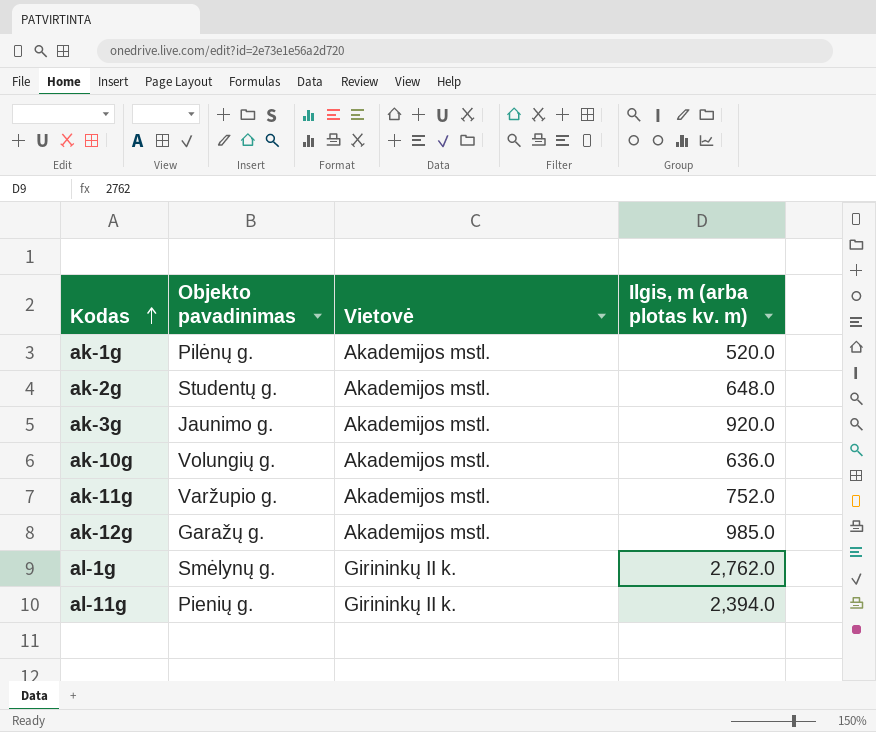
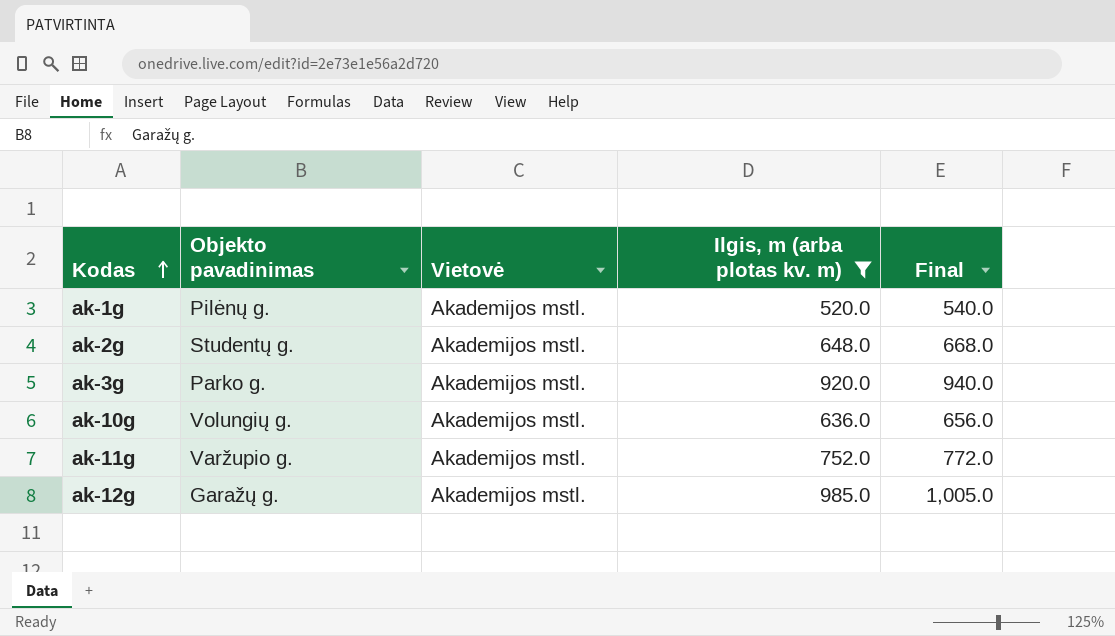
filter: none -> Ilgis, m (arba plotas kv. m) <= 985.0
column Final | formula: none -> [Ilgis, m (arba plotas kv. m)] + 20
ak-3g | Objekto pavadinimas: Jaunimo g. -> Parko g.

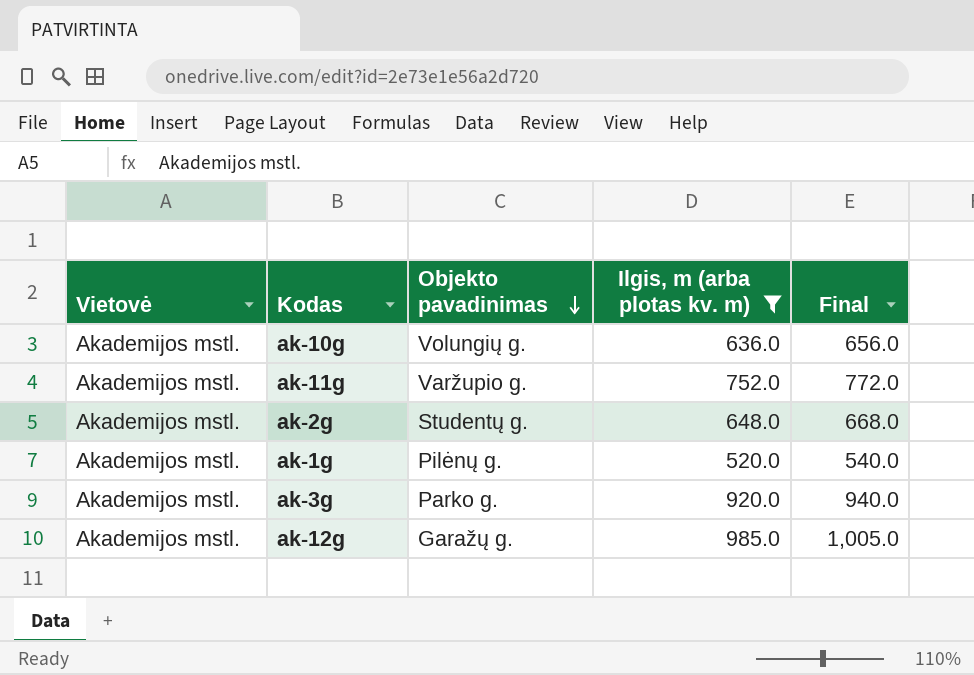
row order: Kodas ascending -> Objekto pavadinimas descending
column Vietovė | position: 3 -> 1

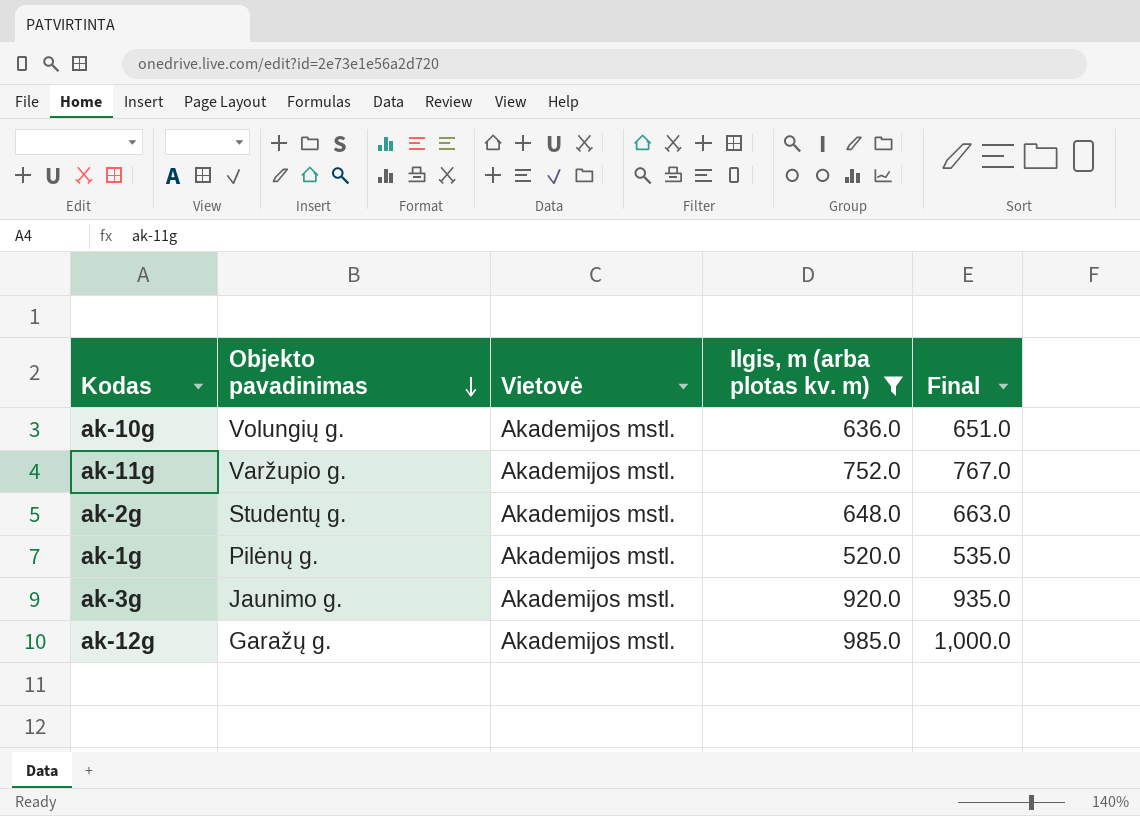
column Vietovė | position: 1 -> 3
column Final | formula: [Ilgis, m (arba plotas kv. m)] + 20 -> [Ilgis, m (arba plotas kv. m)] + 15
ak-3g | Objekto pavadinimas: Parko g. -> Jaunimo g.

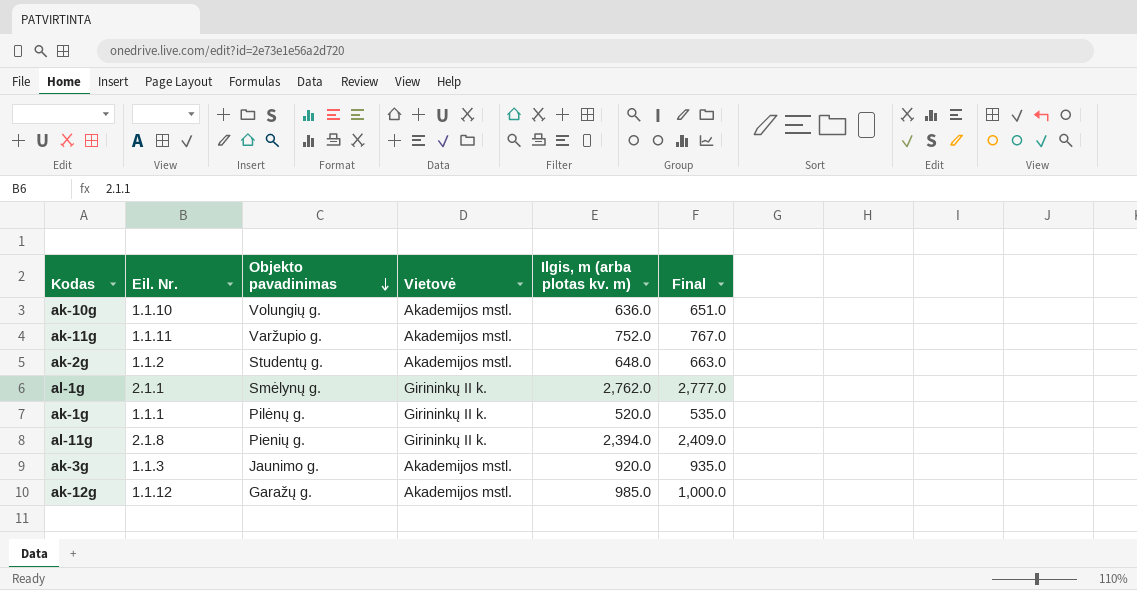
filter: Ilgis, m (arba plotas kv. m) <= 985.0 -> none
column Eil. Nr. | position: none -> 2
ak-1g | Vietovė: Akademijos mstl. -> Girininkų II k.

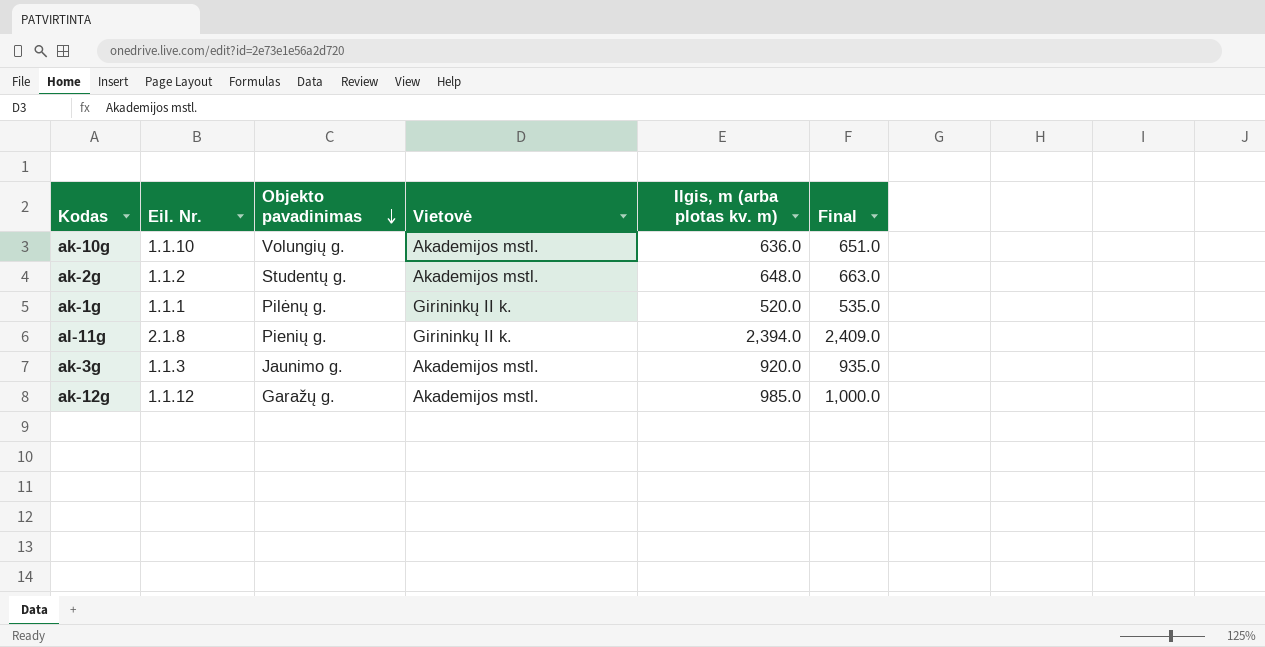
row ak-11g: 1.1.11 | Varžupio g. | Akademijos mstl. | 752.0 | 767.0 -> none
row al-1g: 2.1.1 | Smėlynų g. | Girininkų II k. | 2,762.0 | 2,777.0 -> none

